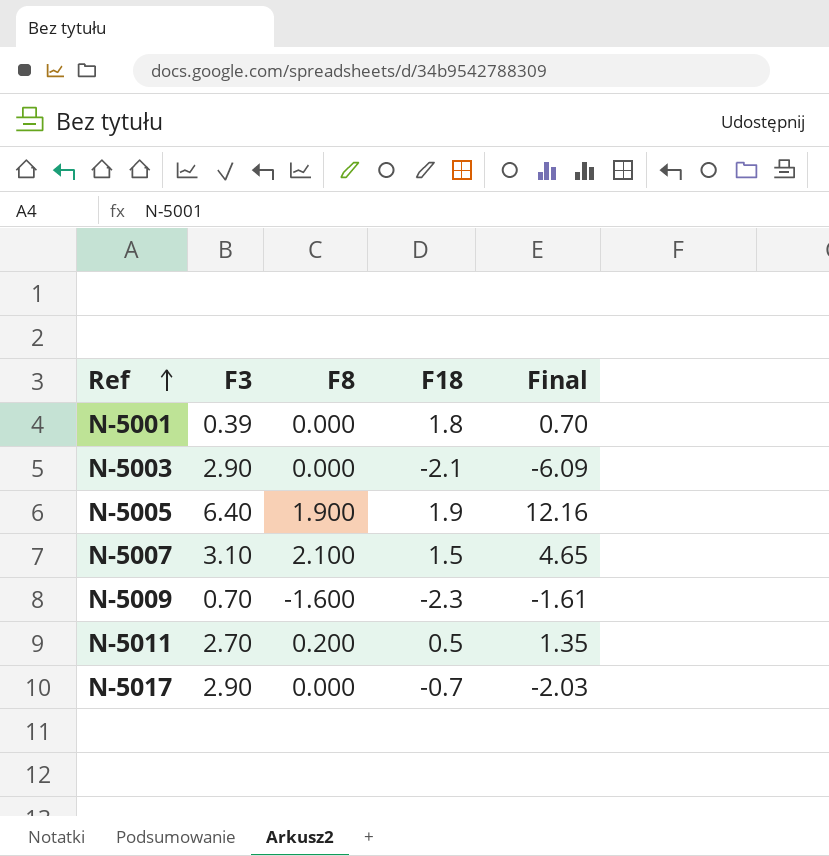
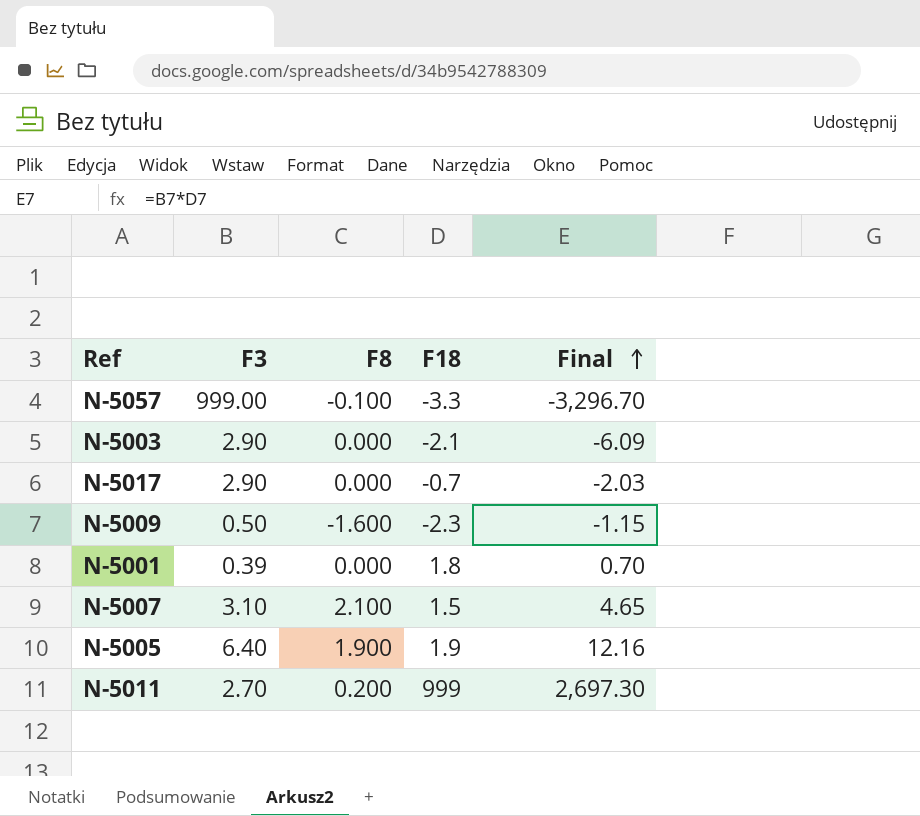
row order: Ref ascending -> Final ascending
row N-5057: none -> 999.00 | -0.100 | -3.3 | -3,296.70
N-5009 | F3: 0.70 -> 0.50
N-5009 | Final: -1.61 -> -1.15
N-5011 | F18: 0.5 -> 999
N-5011 | Final: 1.35 -> 2,697.30

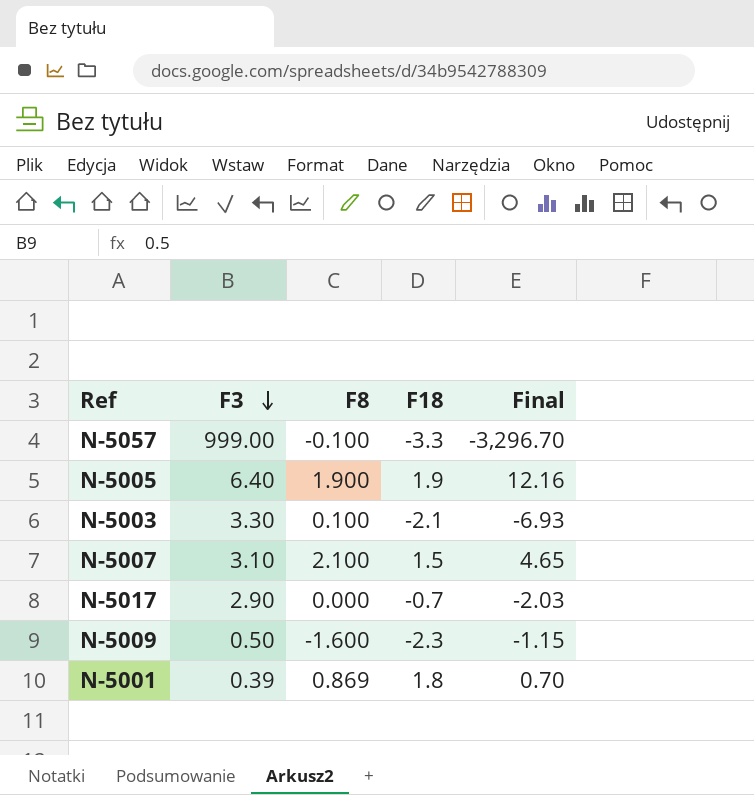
row order: Final ascending -> F3 descending
row N-5011: 2.70 | 0.200 | 999 | 2,697.30 -> none
N-5003 | F3: 2.90 -> 3.30
N-5003 | F8: 0.000 -> 0.100
N-5003 | Final: -6.09 -> -6.93
N-5001 | F8: 0.000 -> 0.869

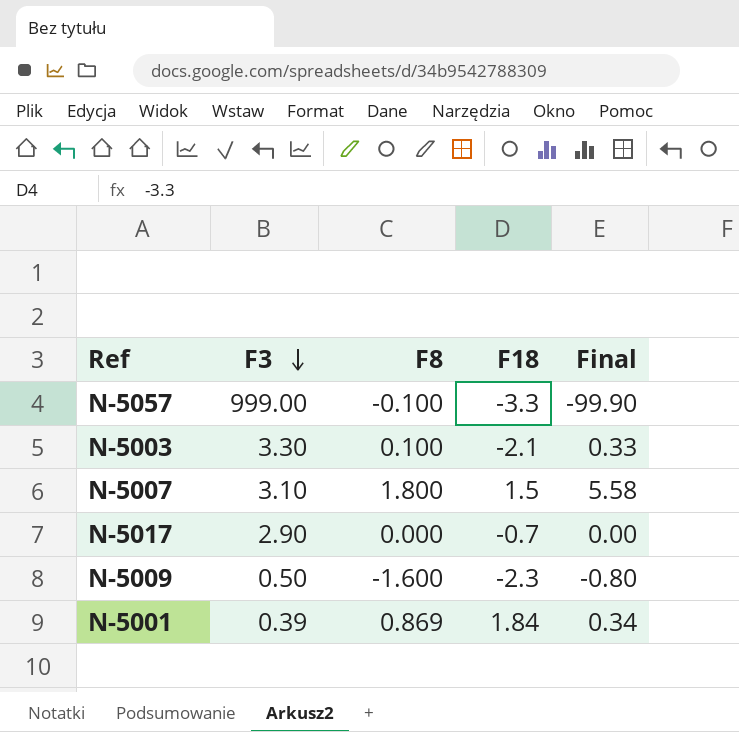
column Final | formula: [F3] * [F18] -> [F3] * [F8]
row N-5005: 6.40 | 1.900 | 1.9 | 12.16 -> none
N-5007 | F8: 2.100 -> 1.800
N-5001 | F18: 1.8 -> 1.84

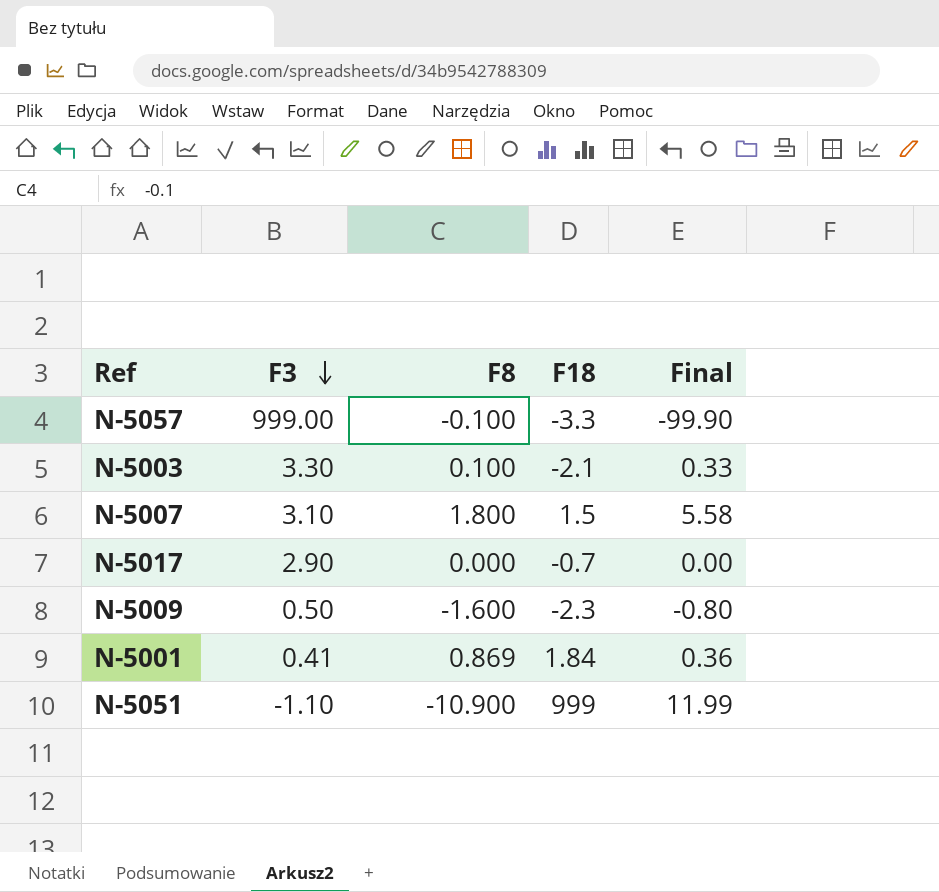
N-5001 | F3: 0.39 -> 0.41
N-5001 | Final: 0.34 -> 0.36
row N-5051: none -> -1.10 | -10.900 | 999 | 11.99

